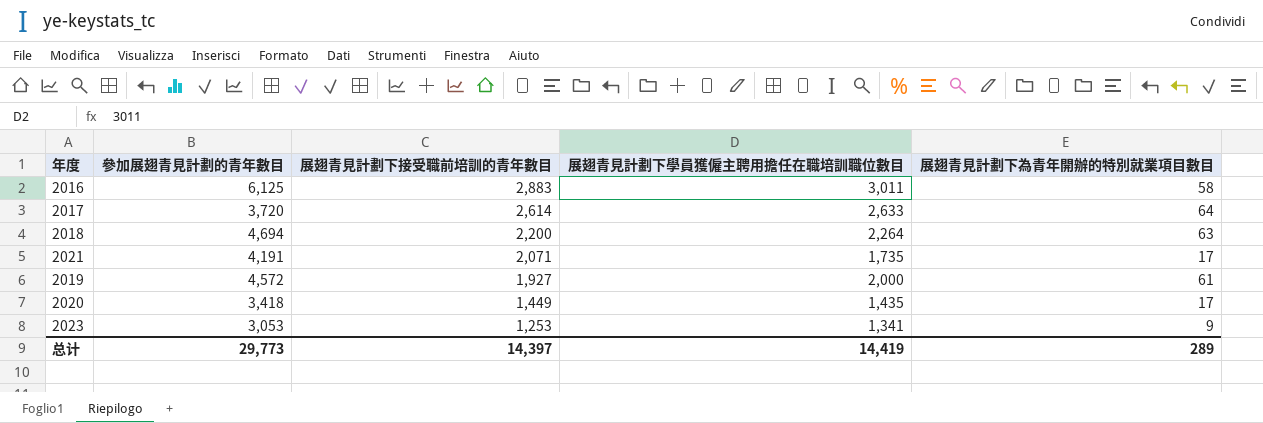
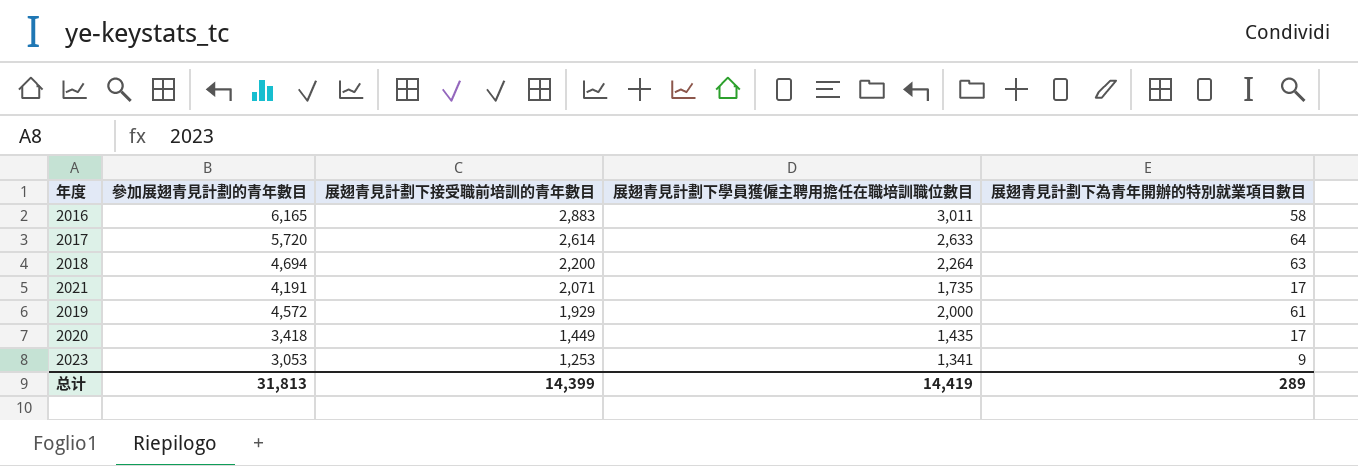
2016 | 參加展翅青見計劃的青年數目: 6,125 -> 6,165
2017 | 參加展翅青見計劃的青年數目: 3,720 -> 5,720
2019 | 展翅青見計劃下接受職前培訓的青年數目: 1,927 -> 1,929
总计 | 參加展翅青見計劃的青年數目: 29,773 -> 31,813
总计 | 展翅青見計劃下接受職前培訓的青年數目: 14,397 -> 14,399

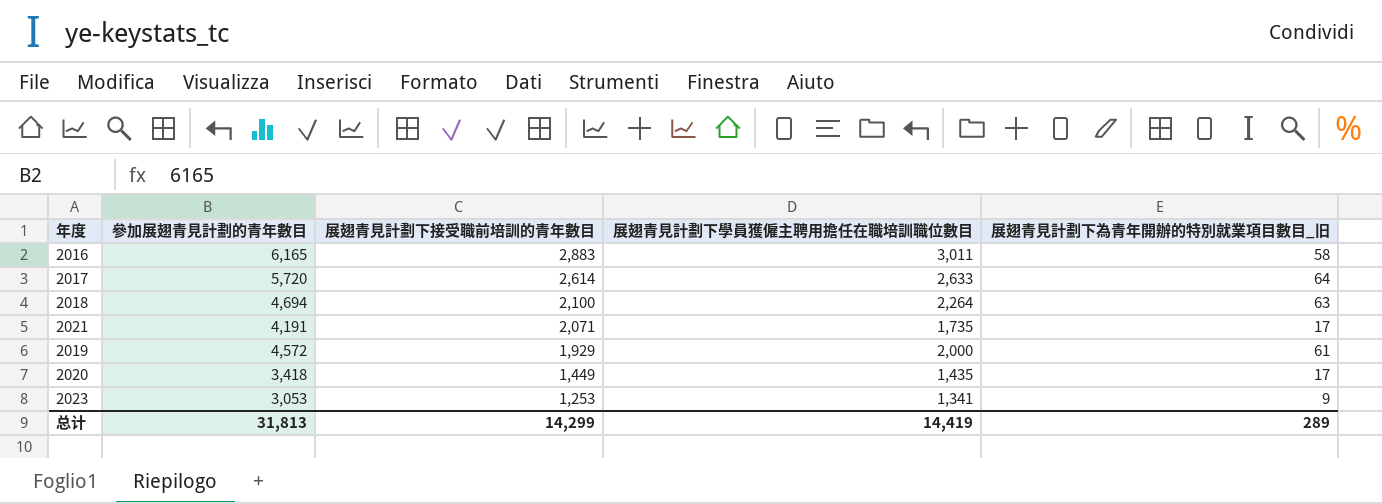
column name: 展翅青見計劃下為青年開辦的特別就業項目數目 -> 展翅青見計劃下為青年開辦的特別就業項目數目_旧
2018 | 展翅青見計劃下接受職前培訓的青年數目: 2,200 -> 2,100
总计 | 展翅青見計劃下接受職前培訓的青年數目: 14,399 -> 14,299

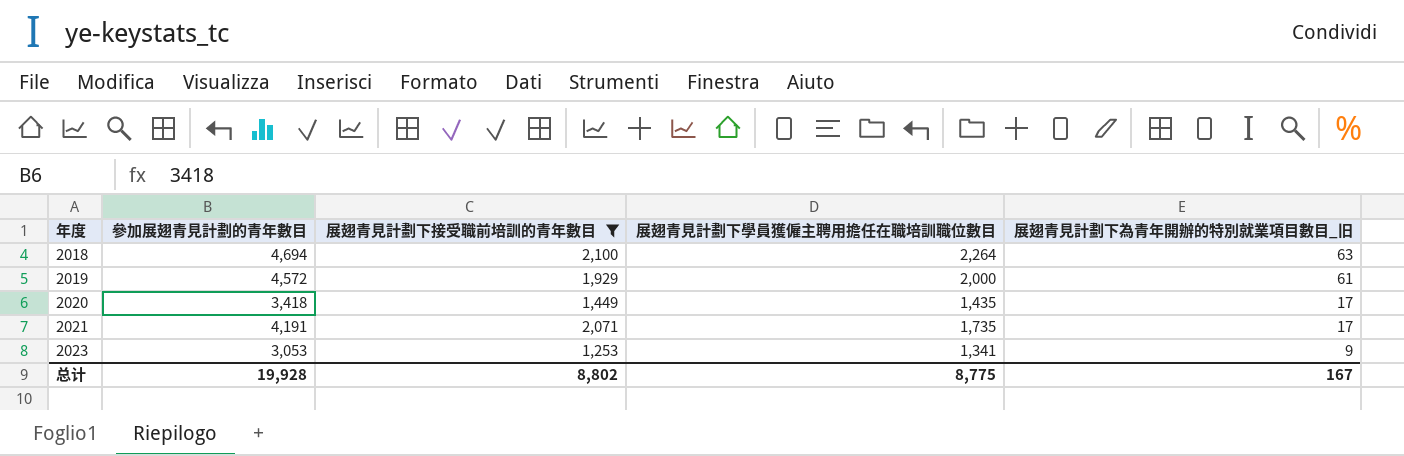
filter: none -> 展翅青見計劃下接受職前培訓的青年數目 <= 2,100
row order: 展翅青見計劃下接受職前培訓的青年數目 descending -> 年度 ascending
总计 | 參加展翅青見計劃的青年數目: 31,813 -> 19,928
总计 | 展翅青見計劃下接受職前培訓的青年數目: 14,299 -> 8,802
总计 | 展翅青見計劃下學員獲僱主聘用擔任在職培訓職位數目: 14,419 -> 8,775
总计 | 展翅青見計劃下為青年開辦的特別就業項目數目_旧: 289 -> 167

